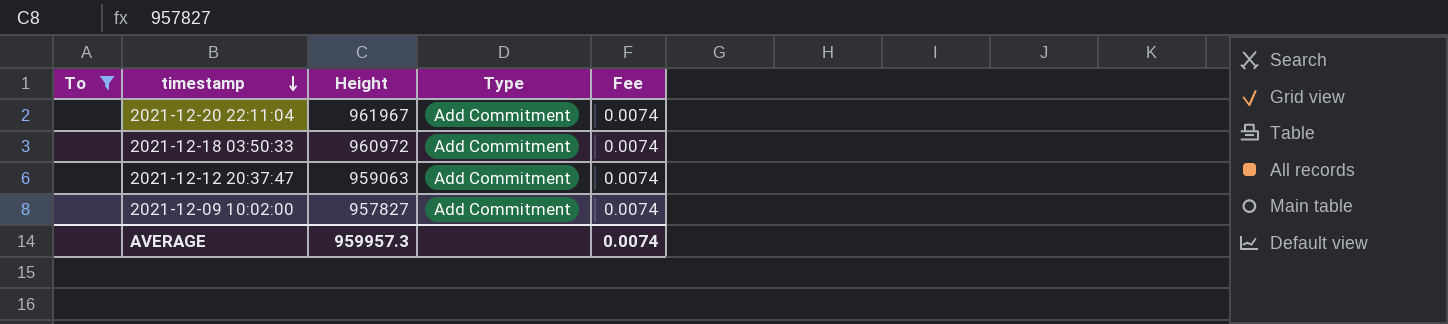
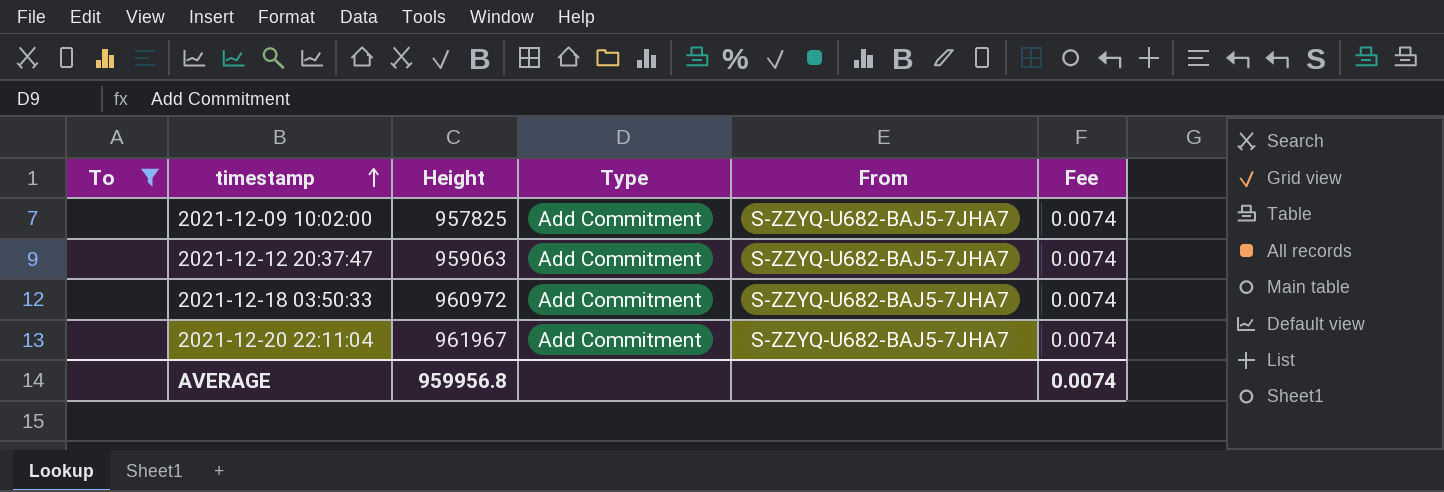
row order: timestamp descending -> timestamp ascending
column From | position: none -> 5
2021-12-09 10:02:00 | Height: 957827 -> 957825
AVERAGE | Height: 959957.3 -> 959956.8

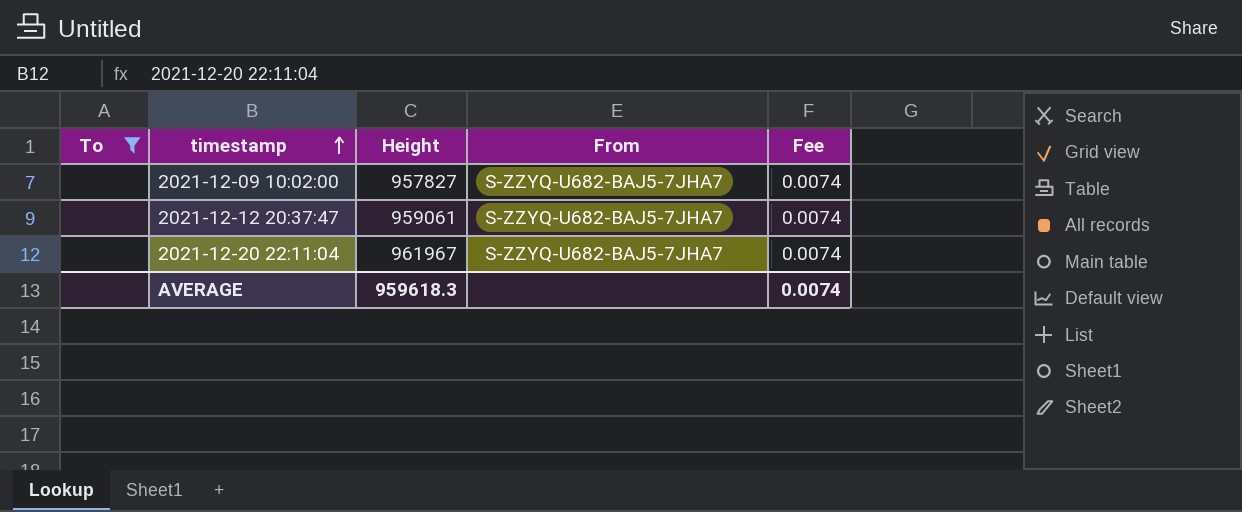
column Type | position: 4 -> none
row 2021-12-18 03:50:33: none | 960972 | Add Commitment | S-ZZYQ-U682-BAJ5-7JHA7 | 0.0074 -> none
2021-12-09 10:02:00 | Height: 957825 -> 957827
2021-12-12 20:37:47 | Height: 959063 -> 959061
AVERAGE | Height: 959956.8 -> 959618.3

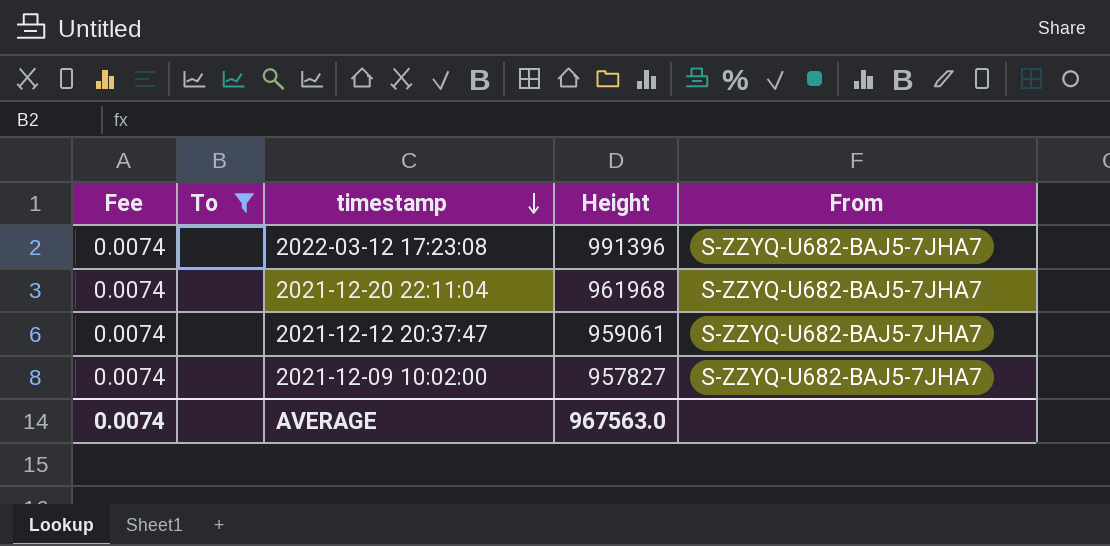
row order: timestamp ascending -> timestamp descending
column Fee | position: 5 -> 1
row 2022-03-12 17:23:08: none -> 0.0074 | none | 991396 | S-ZZYQ-U682-BAJ5-7JHA7
2021-12-20 22:11:04 | Height: 961967 -> 961968
AVERAGE | Height: 959618.3 -> 967563.0

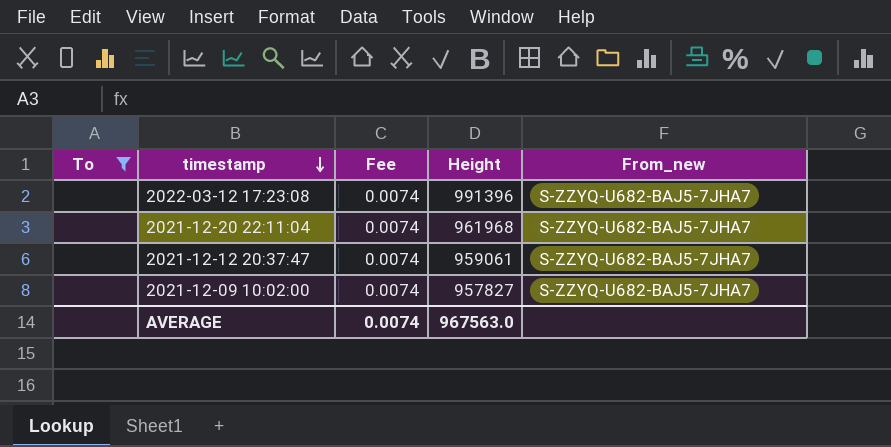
column Fee | position: 1 -> 3
column name: From -> From_new

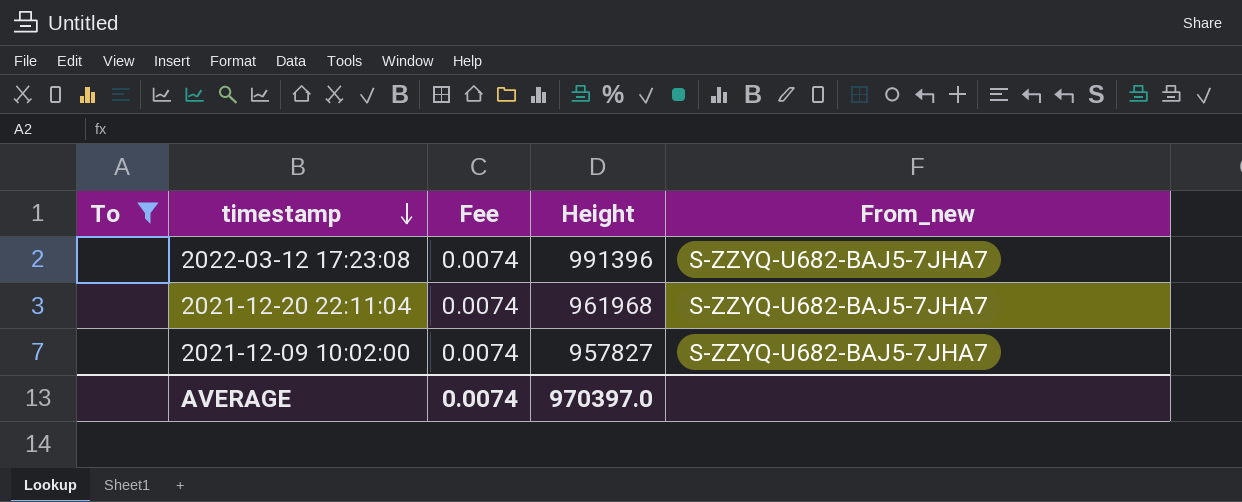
row 2021-12-12 20:37:47: none | 0.0074 | 959061 | S-ZZYQ-U682-BAJ5-7JHA7 -> none
AVERAGE | Height: 967563.0 -> 970397.0

